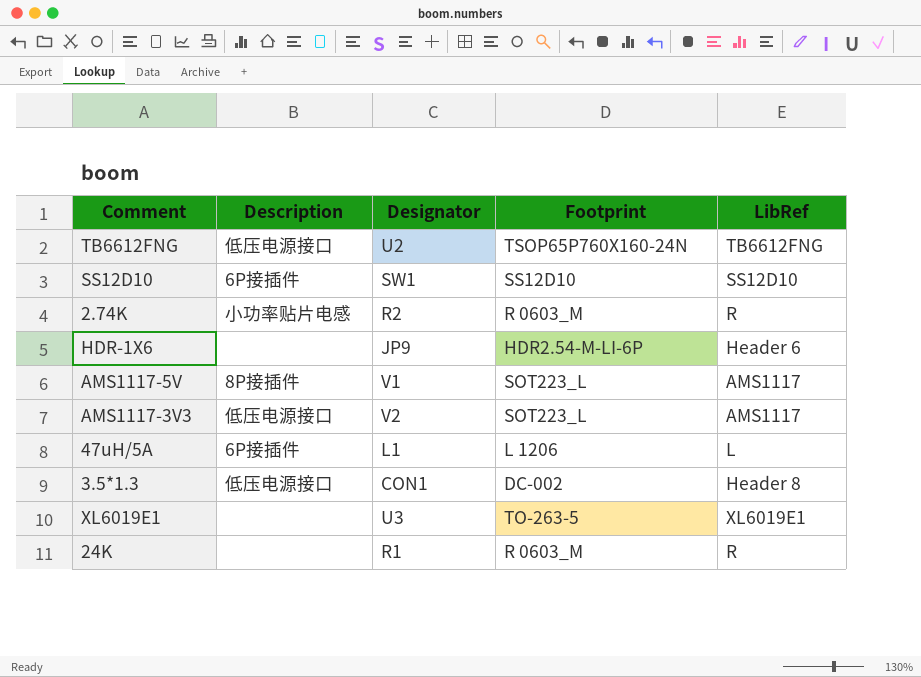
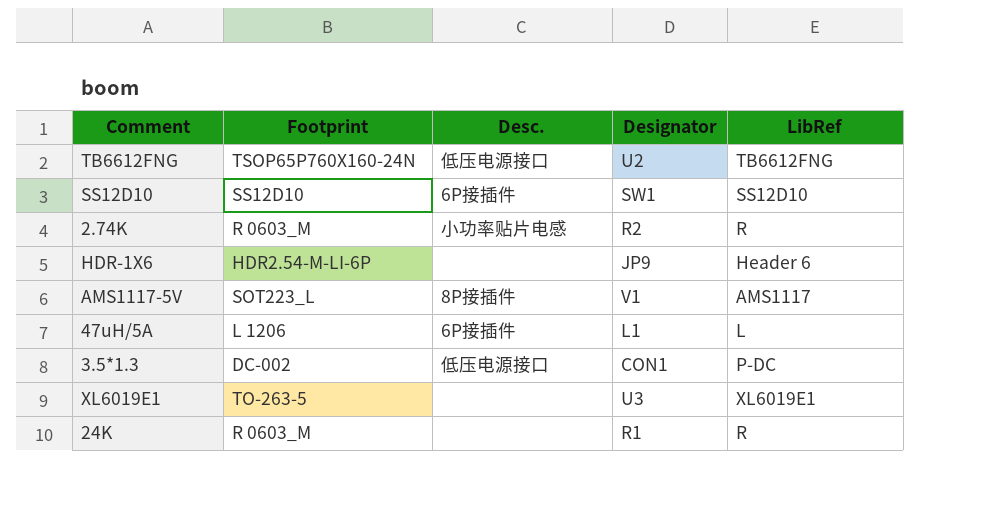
column Footprint | position: 4 -> 2
column name: Description -> Desc.
row AMS1117-3V3: 低压电源接口 | V2 | SOT223_L | AMS1117 -> none
3.5*1.3 | LibRef: Header 8 -> P-DC

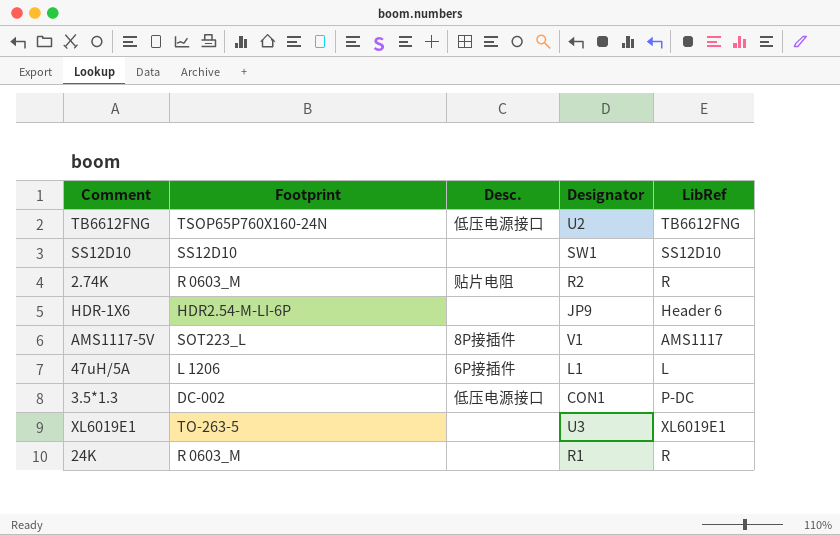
SS12D10 | Desc.: 6P接插件 -> none
2.74K | Desc.: 小功率贴片电感 -> 贴片电阻

